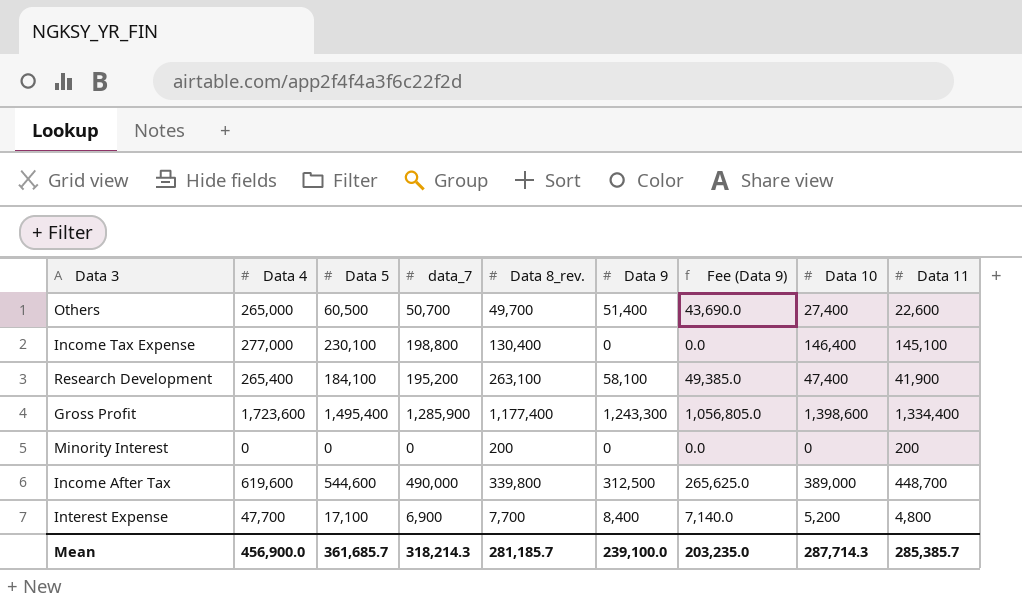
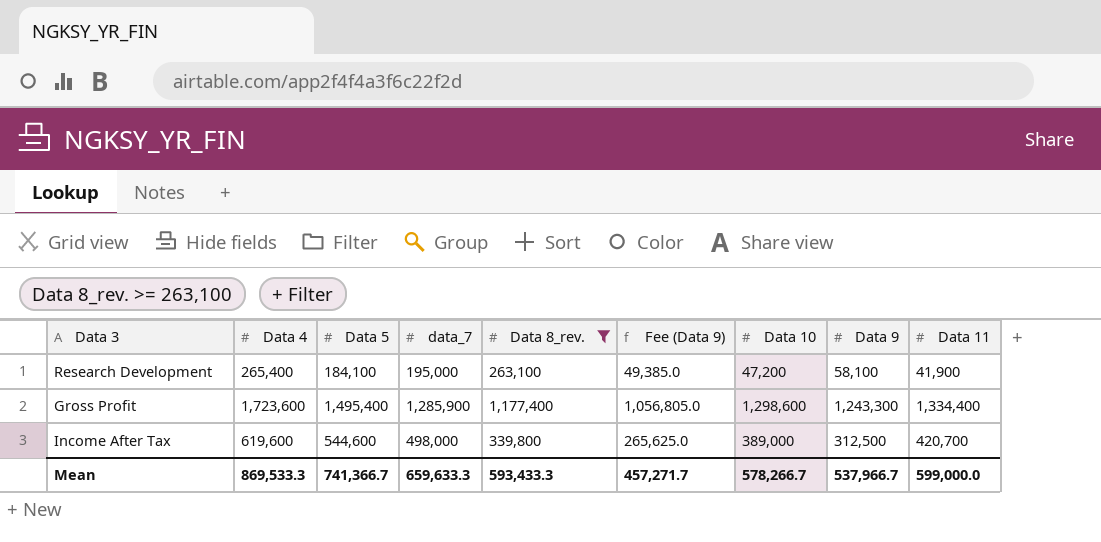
filter: none -> Data 8_rev. >= 263,100
column Data 9 | position: 6 -> 8
Research Development | data_7: 195,200 -> 195,000
Research Development | Data 10: 47,400 -> 47,200
Gross Profit | Data 10: 1,398,600 -> 1,298,600
Income After Tax | data_7: 490,000 -> 498,000
Income After Tax | Data 11: 448,700 -> 420,700
Mean | Data 4: 456,900.0 -> 869,533.3
Mean | Data 5: 361,685.7 -> 741,366.7
Mean | data_7: 318,214.3 -> 659,633.3
Mean | Data 8_rev.: 281,185.7 -> 593,433.3
Mean | Fee (Data 9): 203,235.0 -> 457,271.7
Mean | Data 10: 287,714.3 -> 578,266.7
Mean | Data 9: 239,100.0 -> 537,966.7
Mean | Data 11: 285,385.7 -> 599,000.0

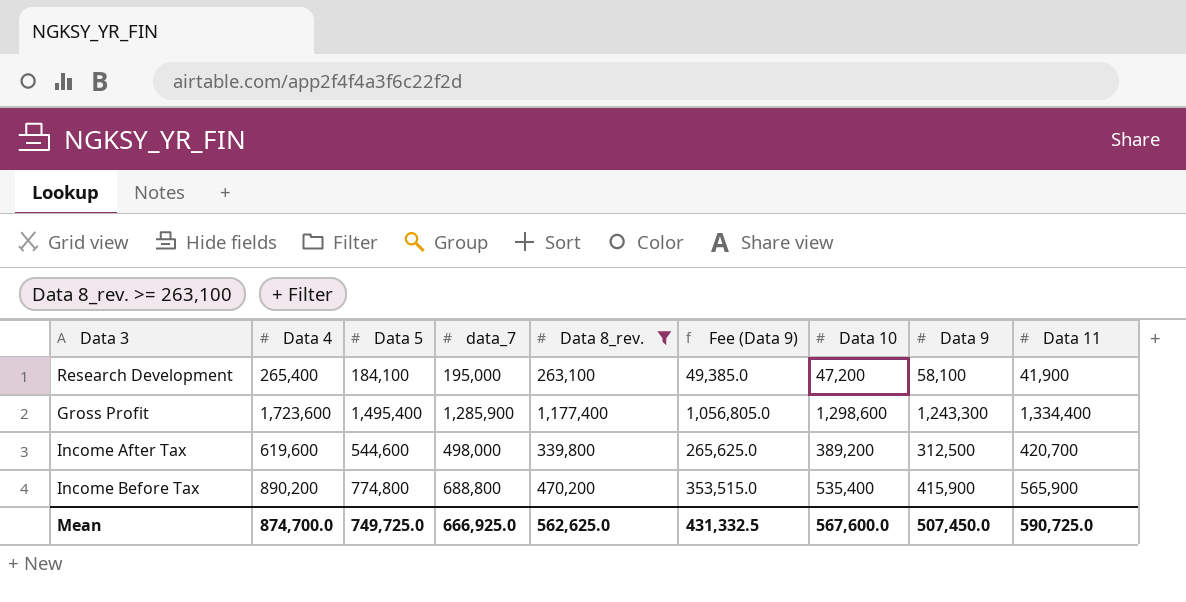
Income After Tax | Data 10: 389,000 -> 389,200
row Income Before Tax: none -> 890,200 | 774,800 | 688,800 | 470,200 | 353,515.0 | 535,400 | 415,900 | 565,900
Mean | Data 4: 869,533.3 -> 874,700.0
Mean | Data 5: 741,366.7 -> 749,725.0
Mean | data_7: 659,633.3 -> 666,925.0
Mean | Data 8_rev.: 593,433.3 -> 562,625.0
Mean | Fee (Data 9): 457,271.7 -> 431,332.5
Mean | Data 10: 578,266.7 -> 567,600.0
Mean | Data 9: 537,966.7 -> 507,450.0
Mean | Data 11: 599,000.0 -> 590,725.0

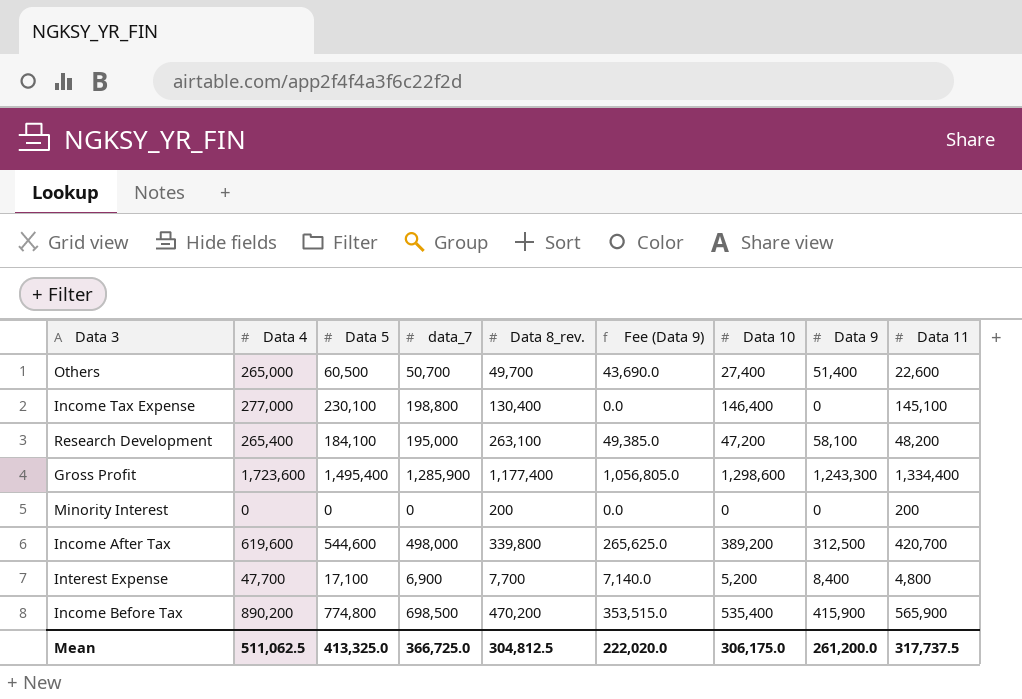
filter: Data 8_rev. >= 263,100 -> none
Research Development | Data 11: 41,900 -> 48,200
Income Before Tax | data_7: 688,800 -> 698,500
Mean | Data 4: 874,700.0 -> 511,062.5
Mean | Data 5: 749,725.0 -> 413,325.0
Mean | data_7: 666,925.0 -> 366,725.0
Mean | Data 8_rev.: 562,625.0 -> 304,812.5
Mean | Fee (Data 9): 431,332.5 -> 222,020.0
Mean | Data 10: 567,600.0 -> 306,175.0
Mean | Data 9: 507,450.0 -> 261,200.0
Mean | Data 11: 590,725.0 -> 317,737.5

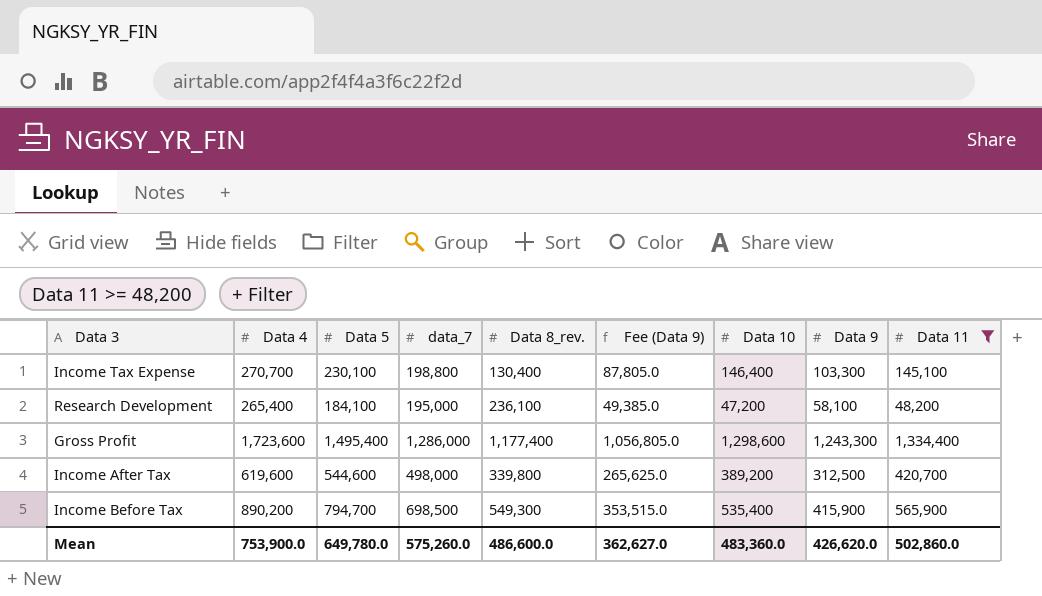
filter: none -> Data 11 >= 48,200
Income Tax Expense | Data 4: 277,000 -> 270,700
Income Tax Expense | Fee (Data 9): 0.0 -> 87,805.0
Income Tax Expense | Data 9: 0 -> 103,300
Research Development | Data 8_rev.: 263,100 -> 236,100
Gross Profit | data_7: 1,285,900 -> 1,286,000
Income Before Tax | Data 5: 774,800 -> 794,700
Income Before Tax | Data 8_rev.: 470,200 -> 549,300
Mean | Data 4: 511,062.5 -> 753,900.0
Mean | Data 5: 413,325.0 -> 649,780.0
Mean | data_7: 366,725.0 -> 575,260.0
Mean | Data 8_rev.: 304,812.5 -> 486,600.0
Mean | Fee (Data 9): 222,020.0 -> 362,627.0
Mean | Data 10: 306,175.0 -> 483,360.0
Mean | Data 9: 261,200.0 -> 426,620.0
Mean | Data 11: 317,737.5 -> 502,860.0

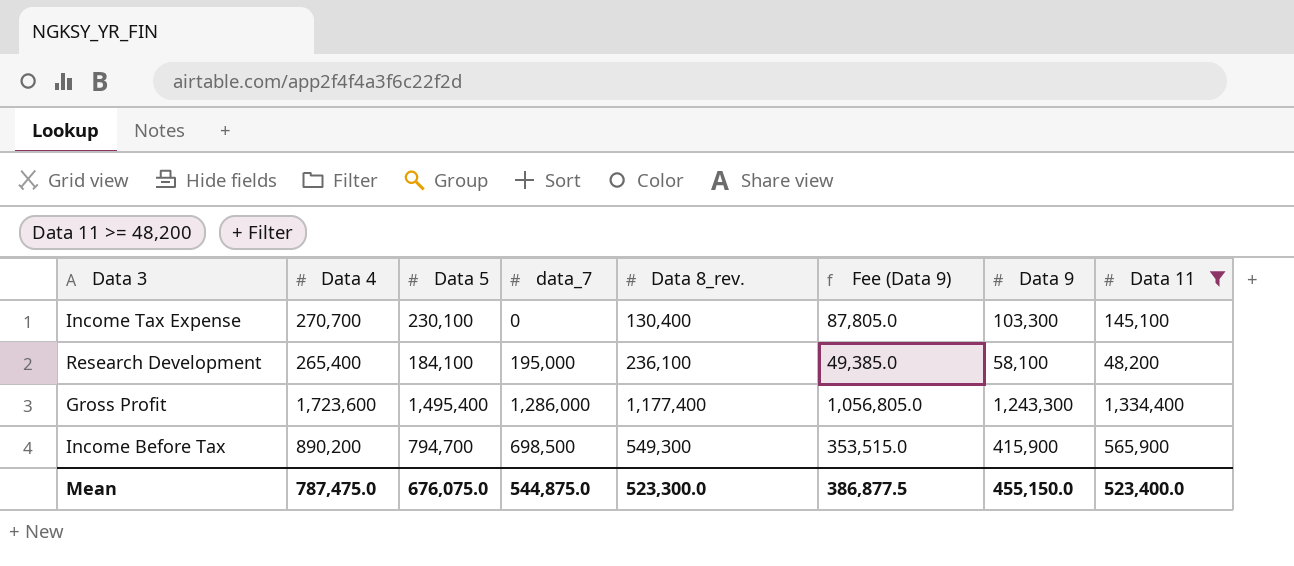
column Data 10 | position: 7 -> none
row Income After Tax: 619,600 | 544,600 | 498,000 | 339,800 | 265,625.0 | 389,200 | 312,500 | 420,700 -> none
Income Tax Expense | data_7: 198,800 -> 0
Mean | Data 4: 753,900.0 -> 787,475.0
Mean | Data 5: 649,780.0 -> 676,075.0
Mean | data_7: 575,260.0 -> 544,875.0
Mean | Data 8_rev.: 486,600.0 -> 523,300.0
Mean | Fee (Data 9): 362,627.0 -> 386,877.5
Mean | Data 9: 426,620.0 -> 455,150.0
Mean | Data 11: 502,860.0 -> 523,400.0

